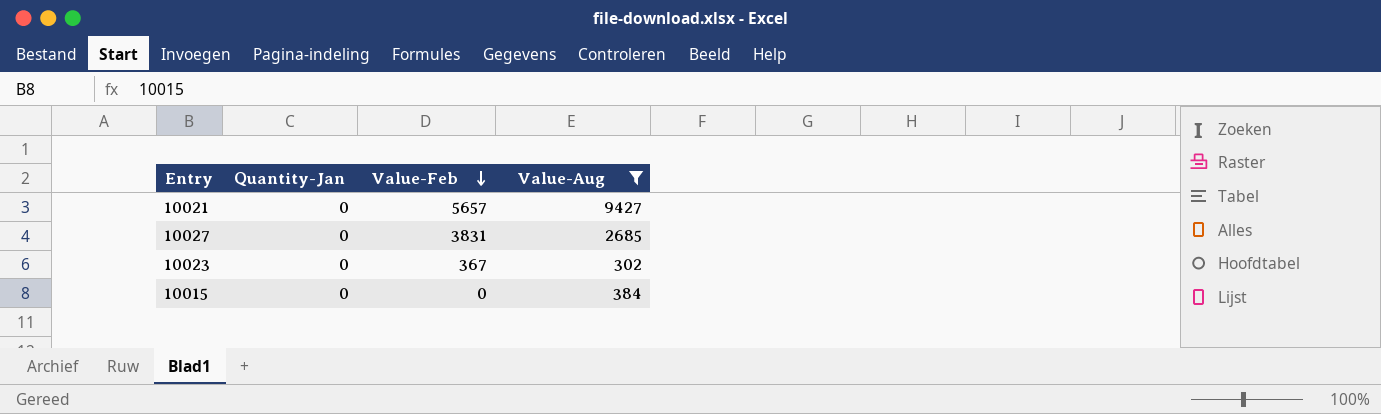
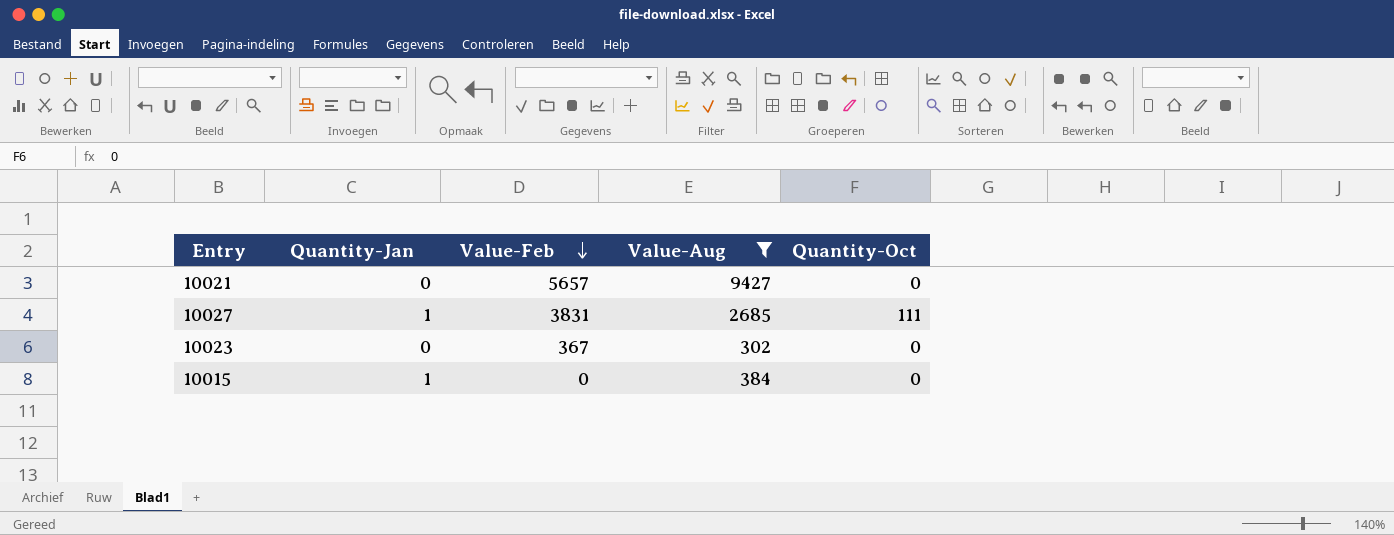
column Quantity-Oct | position: none -> 5
10027 | Quantity-Jan: 0 -> 1
10015 | Quantity-Jan: 0 -> 1

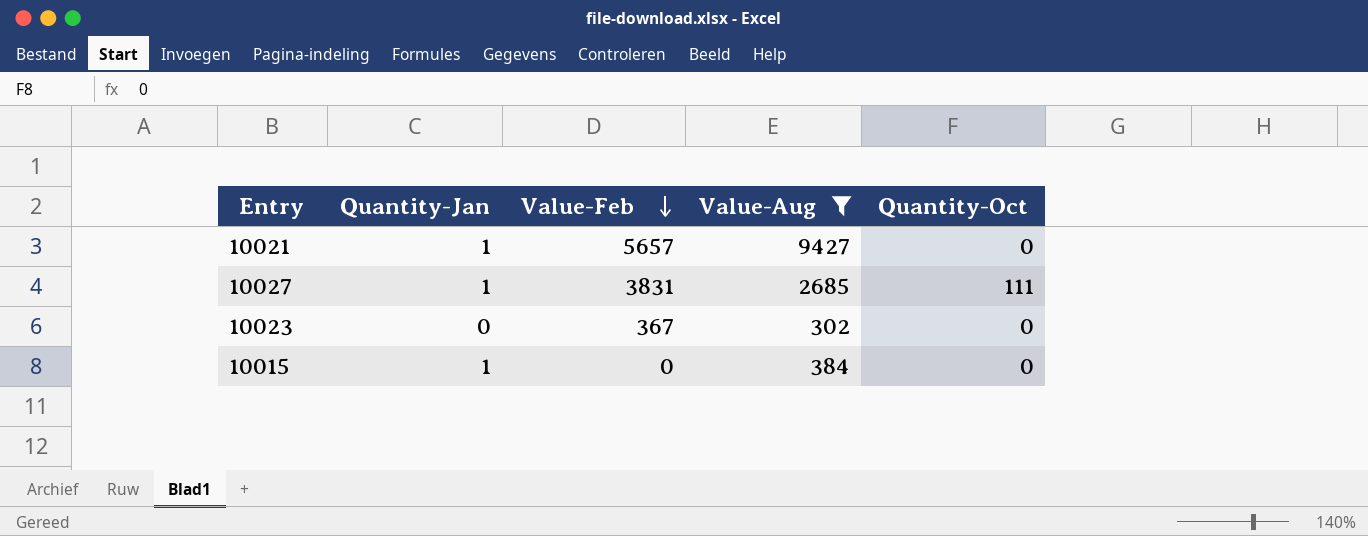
10021 | Quantity-Jan: 0 -> 1

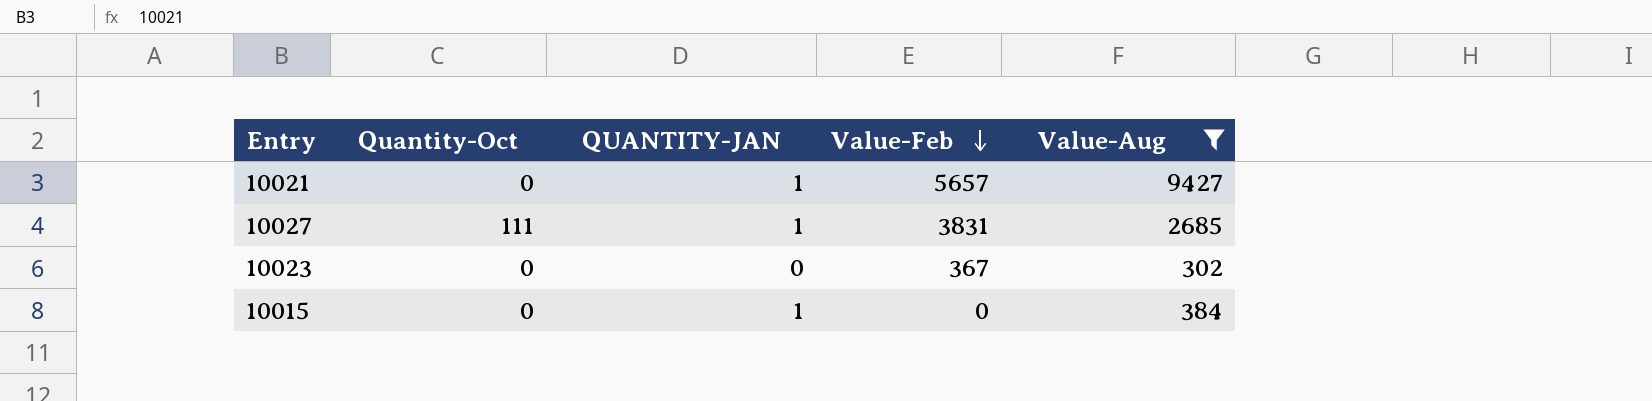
column Quantity-Oct | position: 5 -> 2
column name: Quantity-Jan -> QUANTITY-JAN

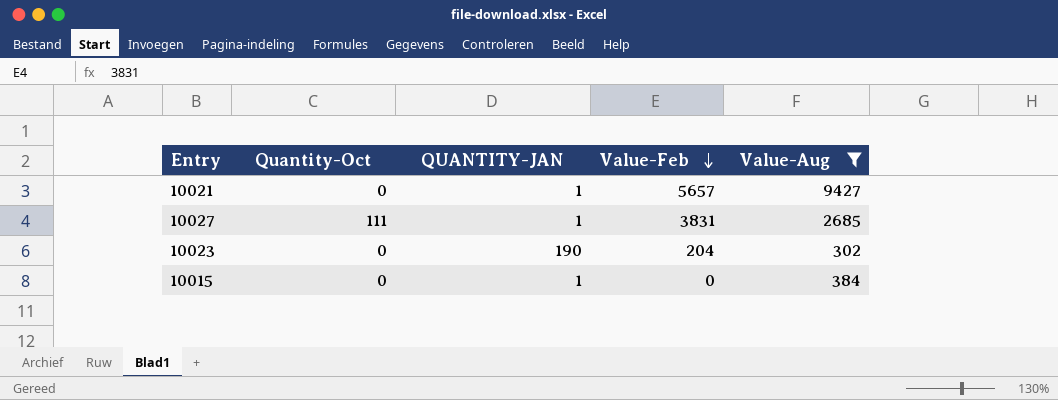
10023 | QUANTITY-JAN: 0 -> 190
10023 | Value-Feb: 367 -> 204

